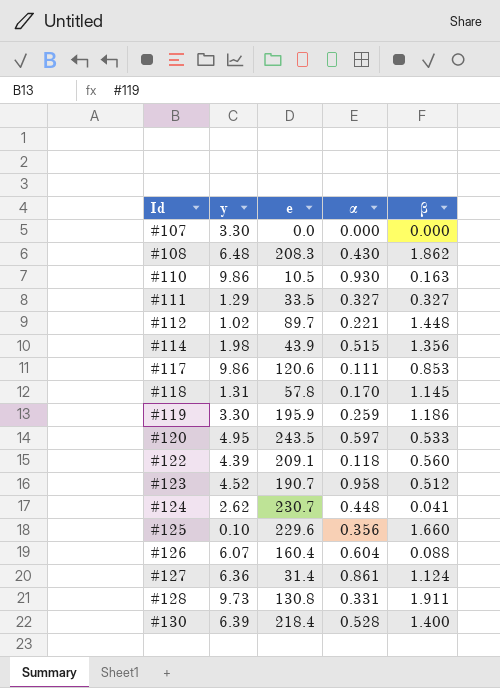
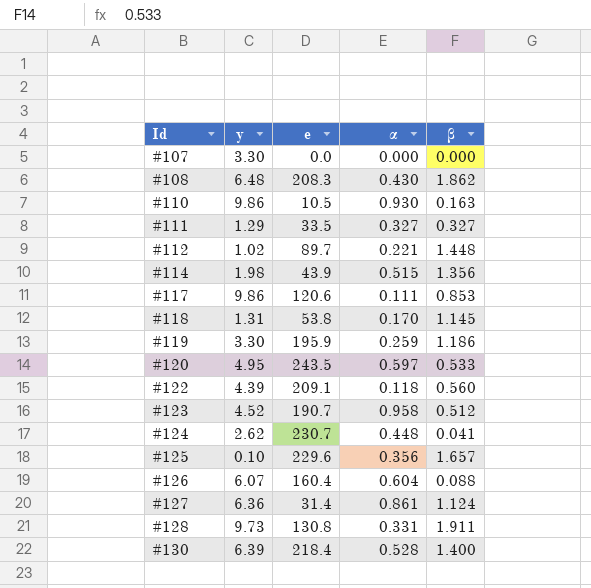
#118 | e: 57.8 -> 53.8
#125 | β: 1.660 -> 1.657

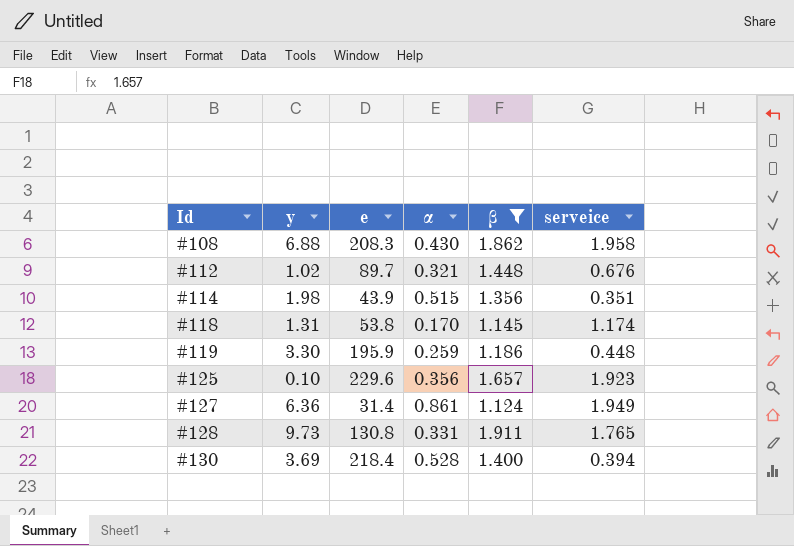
filter: none -> β >= 1.124
column serveice | position: none -> 6
#108 | y: 6.48 -> 6.88
#112 | α: 0.221 -> 0.321
#130 | y: 6.39 -> 3.69

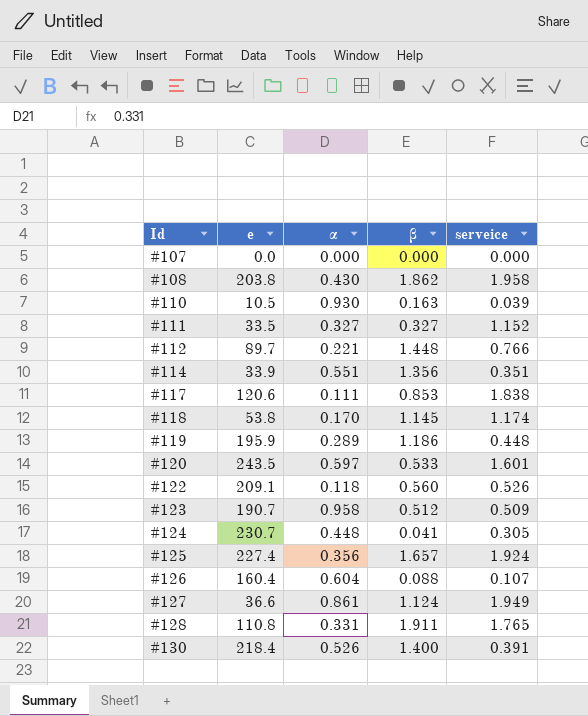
filter: β >= 1.124 -> none
column y | position: 2 -> none
#108 | e: 208.3 -> 203.8
#112 | α: 0.321 -> 0.221
#112 | serveice: 0.676 -> 0.766
#114 | e: 43.9 -> 33.9
#114 | α: 0.515 -> 0.551
#119 | α: 0.259 -> 0.289
#125 | e: 229.6 -> 227.4
#125 | serveice: 1.923 -> 1.924
#127 | e: 31.4 -> 36.6
#128 | e: 130.8 -> 110.8
#130 | α: 0.528 -> 0.526
#130 | serveice: 0.394 -> 0.391

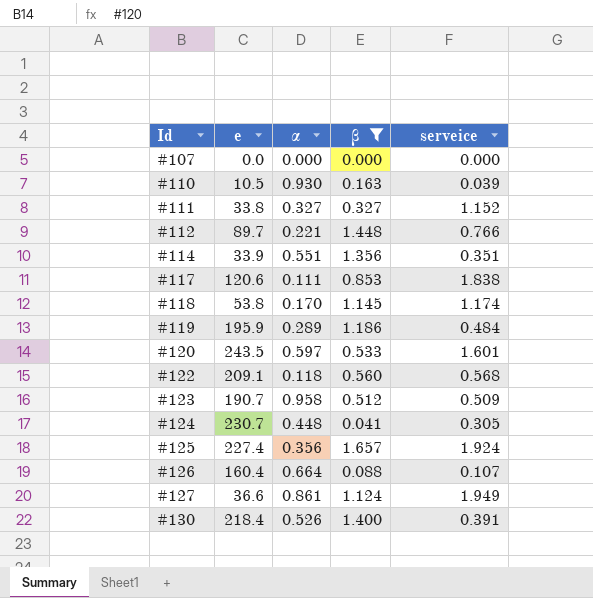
filter: none -> β <= 1.657
#111 | e: 33.5 -> 33.8
#119 | serveice: 0.448 -> 0.484
#122 | serveice: 0.526 -> 0.568
#126 | α: 0.604 -> 0.664

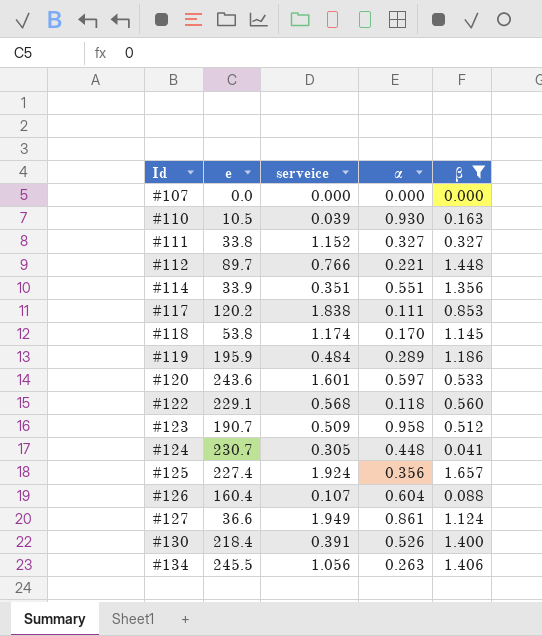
column serveice | position: 5 -> 3
#117 | e: 120.6 -> 120.2
#120 | e: 243.5 -> 243.6
#122 | e: 209.1 -> 229.1
#126 | α: 0.664 -> 0.604
row #134: none -> 245.5 | 1.056 | 0.263 | 1.406

